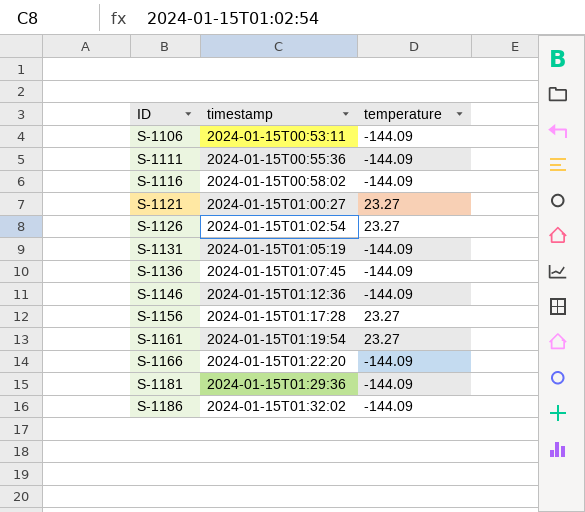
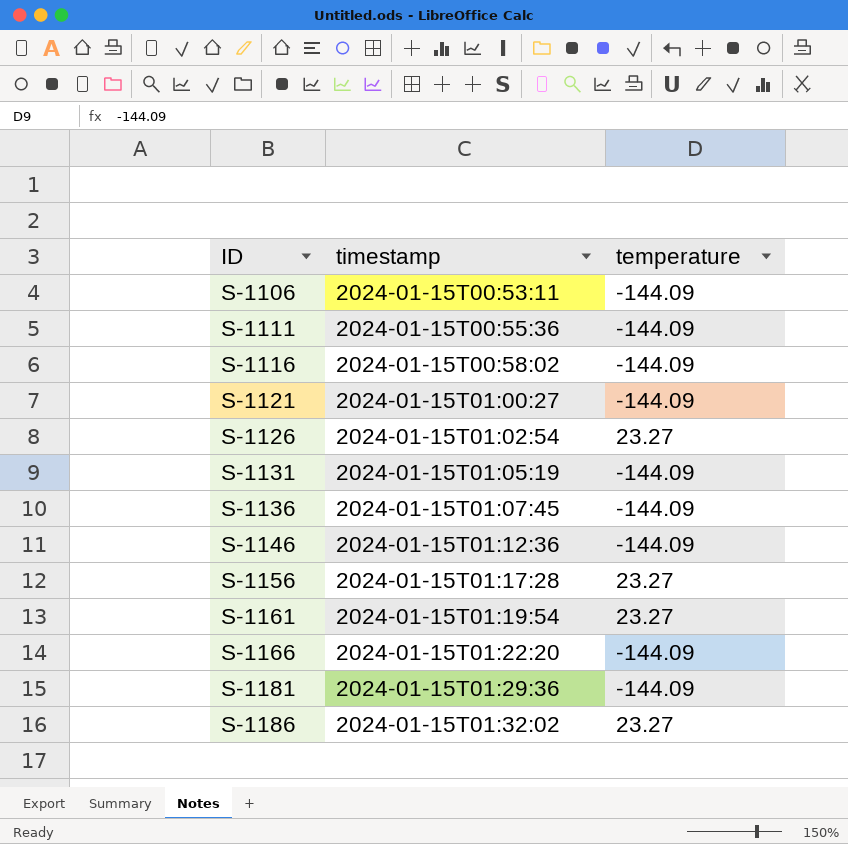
S-1121 | temperature: 23.27 -> -144.09
S-1186 | temperature: -144.09 -> 23.27

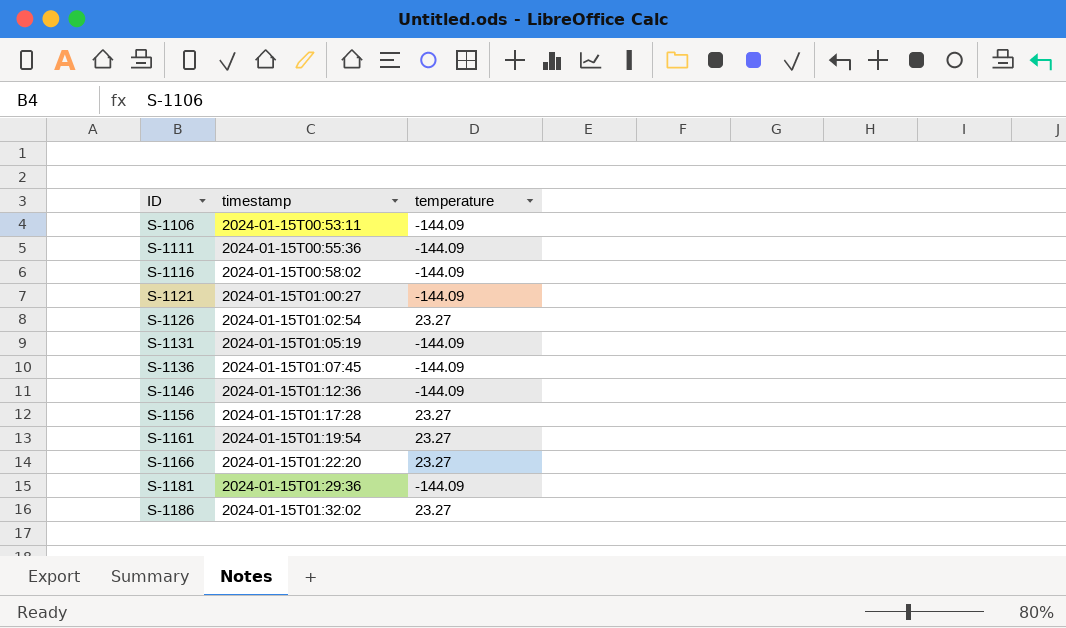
S-1166 | temperature: -144.09 -> 23.27

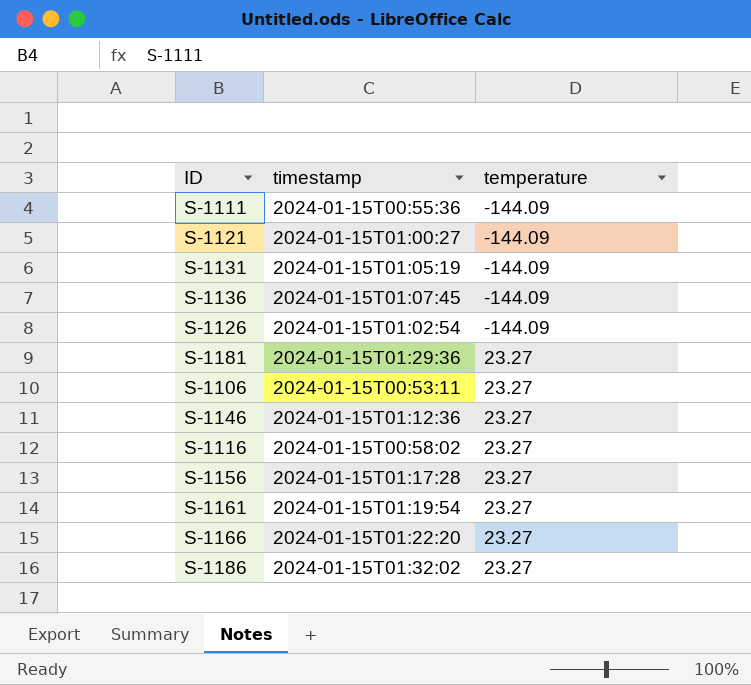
row order: ID ascending -> temperature ascending
S-1126 | temperature: 23.27 -> -144.09
S-1181 | temperature: -144.09 -> 23.27
S-1106 | temperature: -144.09 -> 23.27
S-1146 | temperature: -144.09 -> 23.27
S-1116 | temperature: -144.09 -> 23.27

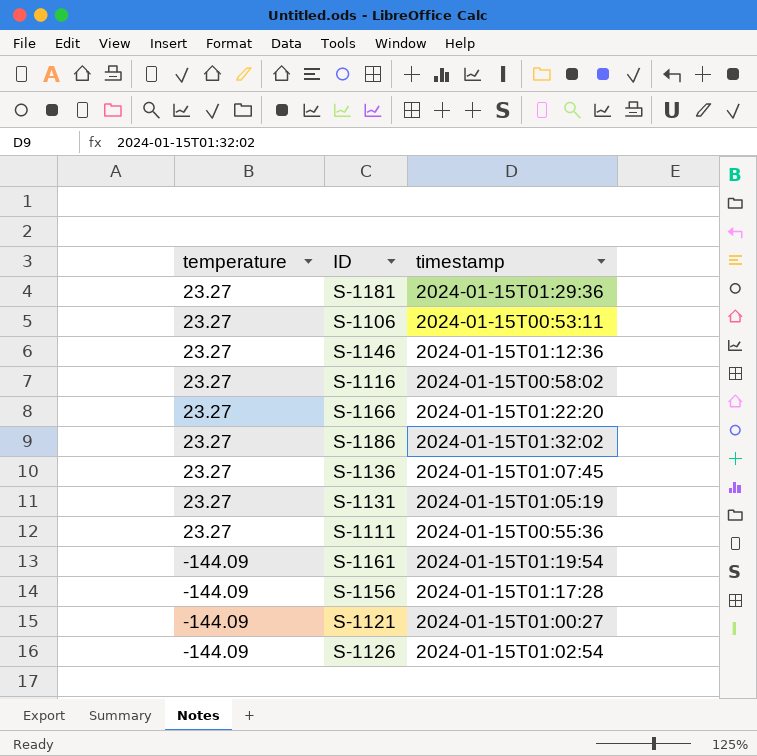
row order: temperature ascending -> temperature descending
column temperature | position: 3 -> 1
S-1136 | temperature: -144.09 -> 23.27
S-1131 | temperature: -144.09 -> 23.27
S-1111 | temperature: -144.09 -> 23.27
S-1161 | temperature: 23.27 -> -144.09
S-1156 | temperature: 23.27 -> -144.09

